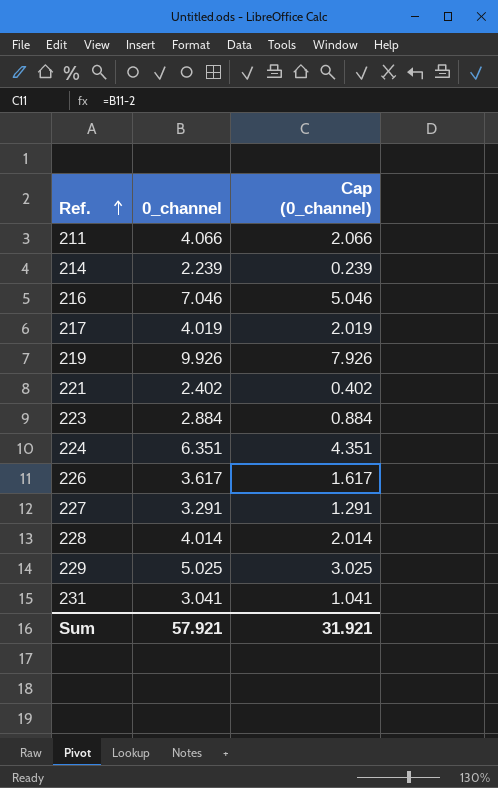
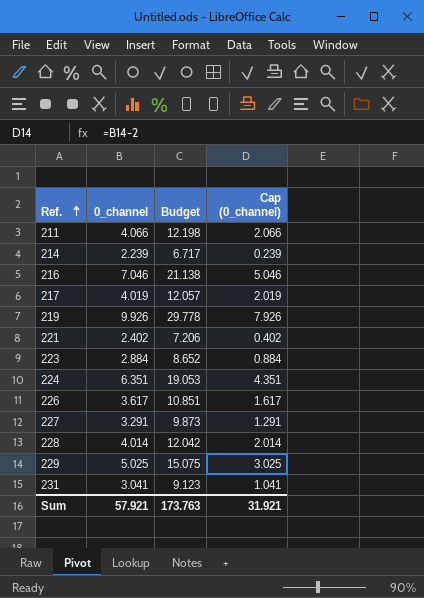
column Budget | formula: none -> [0_channel] * 3

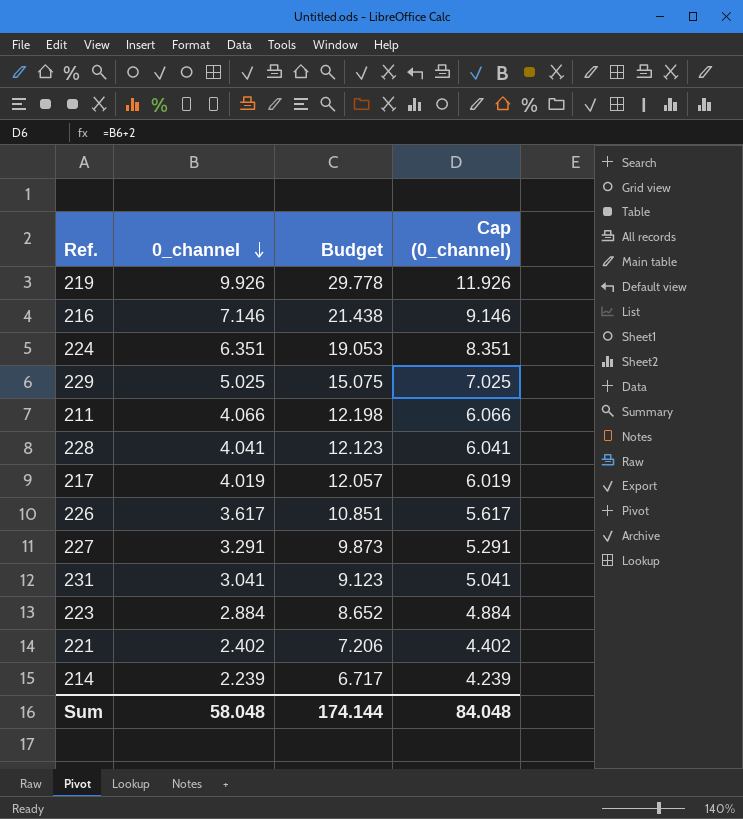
row order: Ref. ascending -> 0_channel descending
column Cap (0_channel) | formula: [0_channel] - 2 -> [0_channel] + 2
216 | 0_channel: 7.046 -> 7.146
216 | Budget: 21.138 -> 21.438
228 | 0_channel: 4.014 -> 4.041
228 | Budget: 12.042 -> 12.123
Sum | 0_channel: 57.921 -> 58.048
Sum | Budget: 173.763 -> 174.144
Sum | Cap (0_channel): 31.921 -> 84.048

